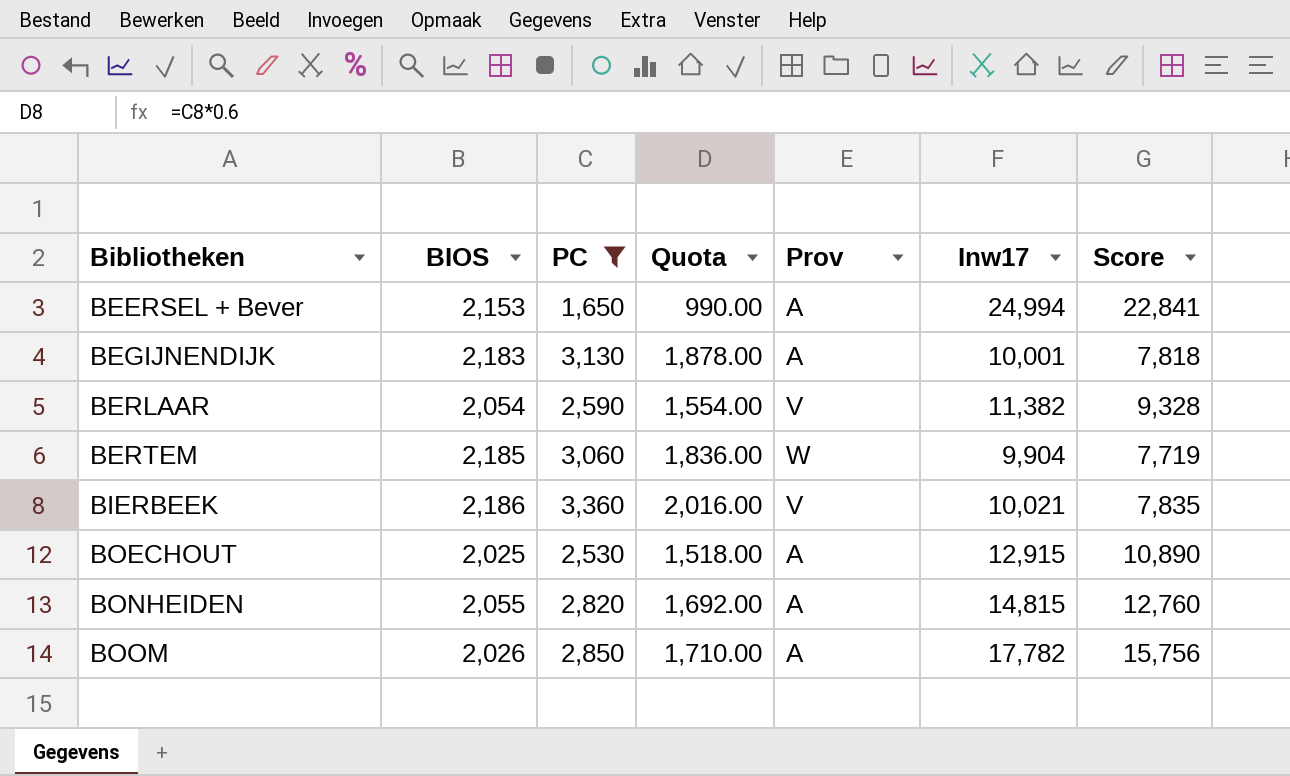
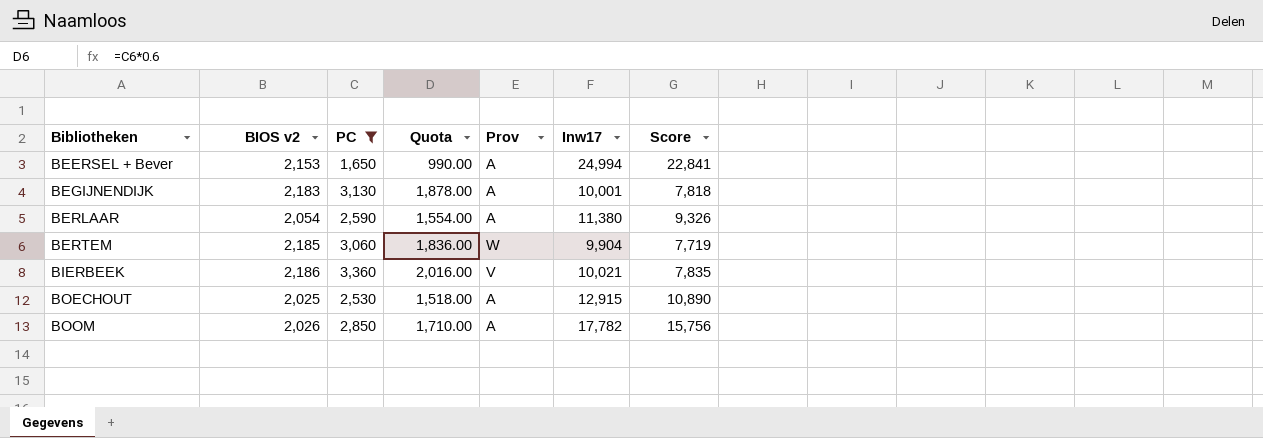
column name: BIOS -> BIOS v2
row BONHEIDEN: 2,055 | 2,820 | 1,692.00 | A | 14,815 | 12,760 -> none
BERLAAR | Prov: V -> A
BERLAAR | Inw17: 11,382 -> 11,380
BERLAAR | Score: 9,328 -> 9,326

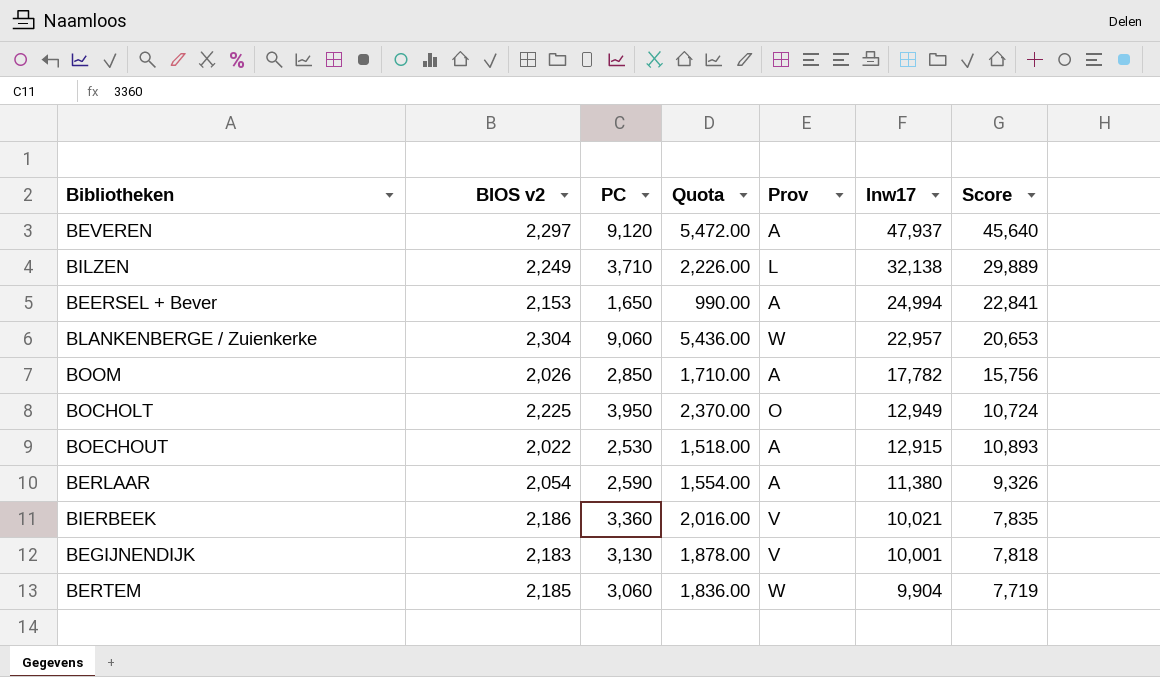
filter: PC <= 3,360 -> none
row order: Bibliotheken ascending -> Inw17 descending
BOECHOUT | BIOS v2: 2,025 -> 2,022
BOECHOUT | Score: 10,890 -> 10,893
BEGIJNENDIJK | Prov: A -> V

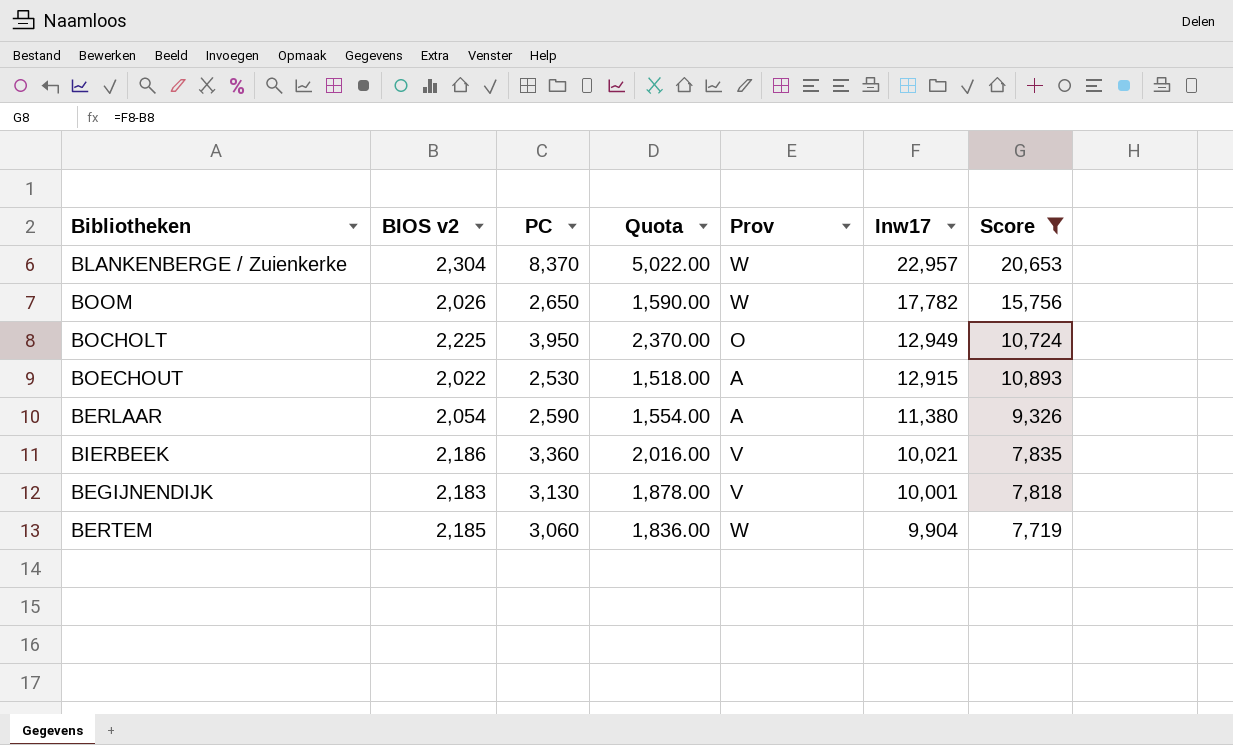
filter: none -> Score <= 20,653
BLANKENBERGE / Zuienkerke | PC: 9,060 -> 8,370
BLANKENBERGE / Zuienkerke | Quota: 5,436.00 -> 5,022.00
BOOM | PC: 2,850 -> 2,650
BOOM | Quota: 1,710.00 -> 1,590.00
BOOM | Prov: A -> W

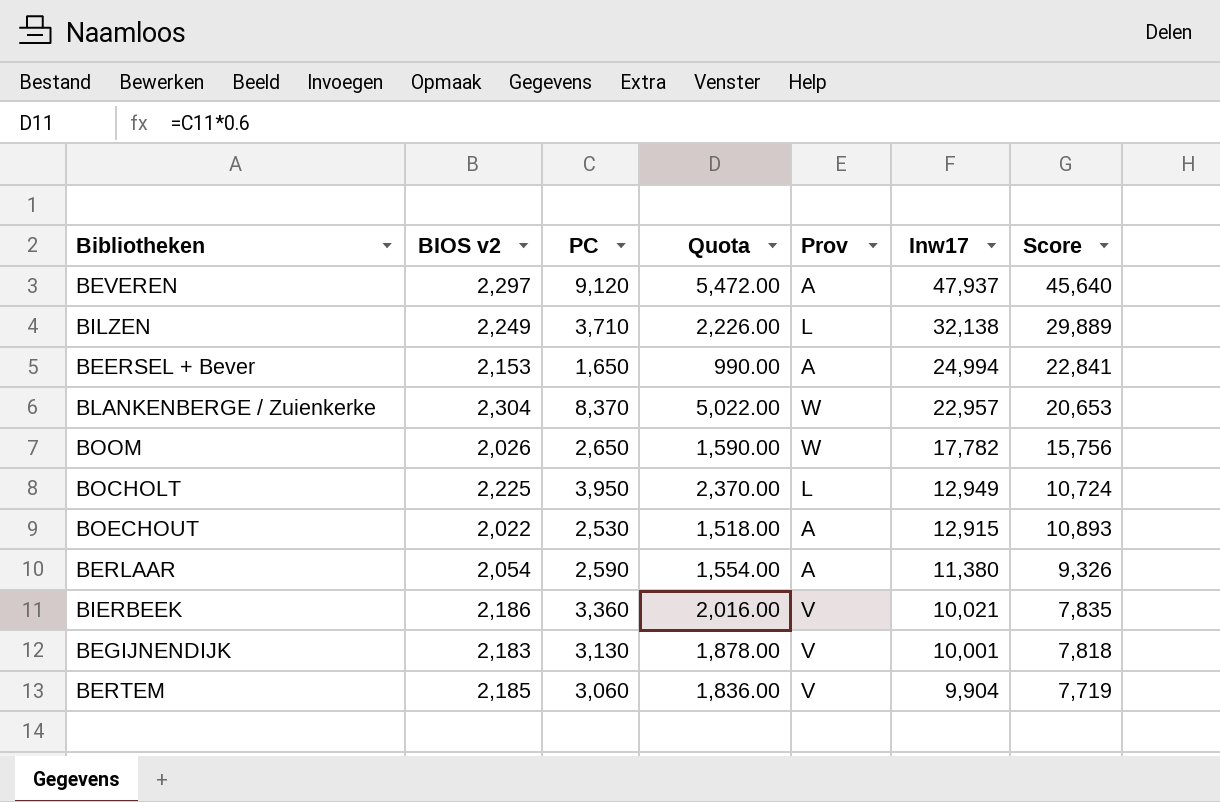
filter: Score <= 20,653 -> none
BOCHOLT | Prov: O -> L
BERTEM | Prov: W -> V

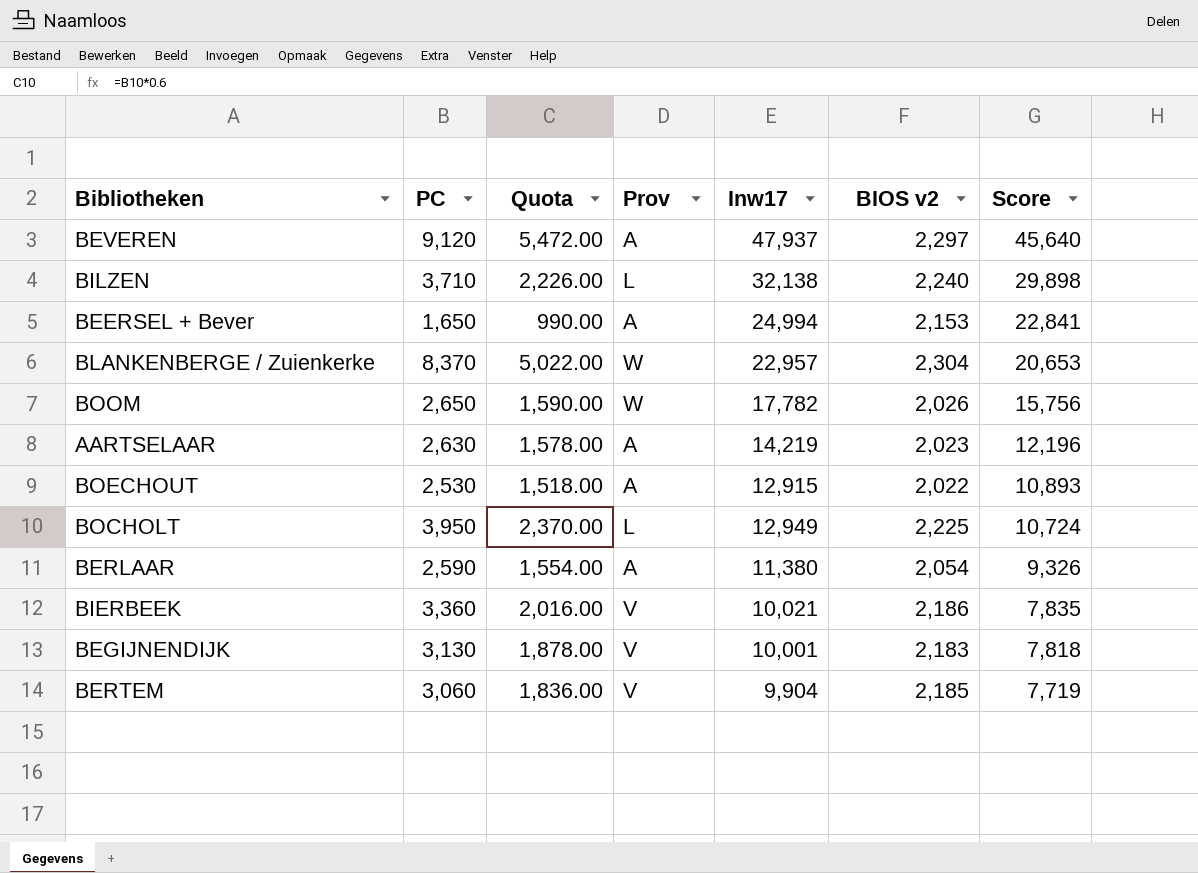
row order: Inw17 descending -> Score descending
column BIOS v2 | position: 2 -> 6
BILZEN | BIOS v2: 2,249 -> 2,240
BILZEN | Score: 29,889 -> 29,898
row AARTSELAAR: none -> 2,630 | 1,578.00 | A | 14,219 | 2,023 | 12,196

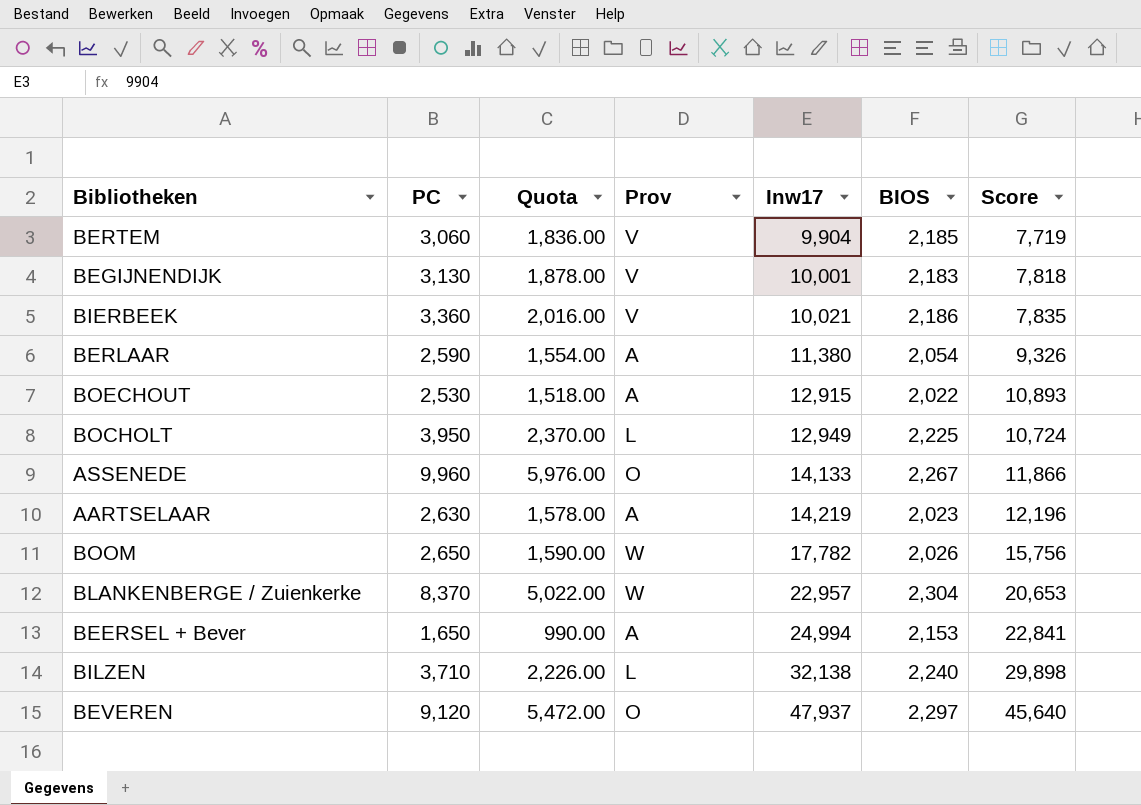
row order: Score descending -> Inw17 ascending
column name: BIOS v2 -> BIOS
row ASSENEDE: none -> 9,960 | 5,976.00 | O | 14,133 | 2,267 | 11,866
BEVEREN | Prov: A -> O

